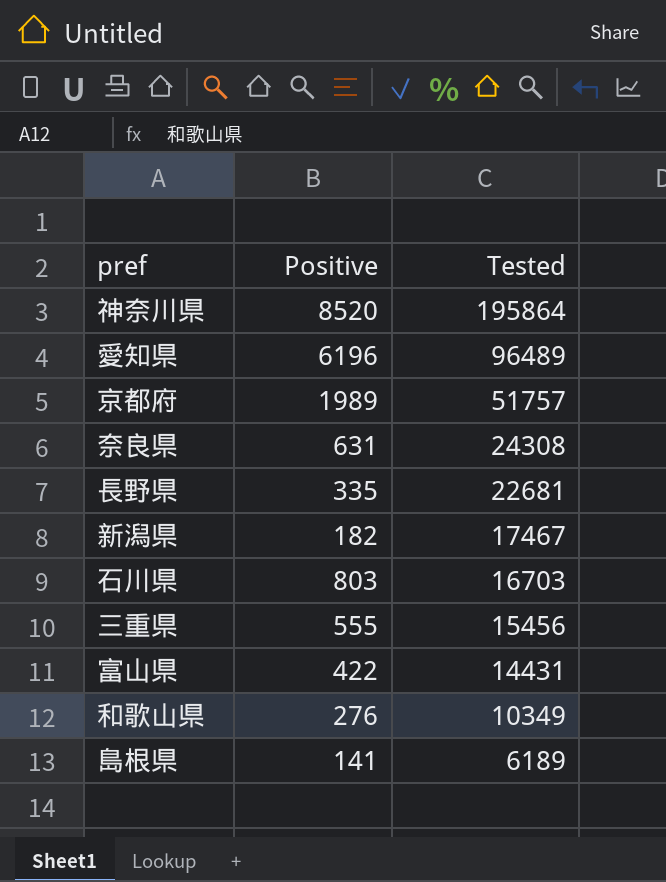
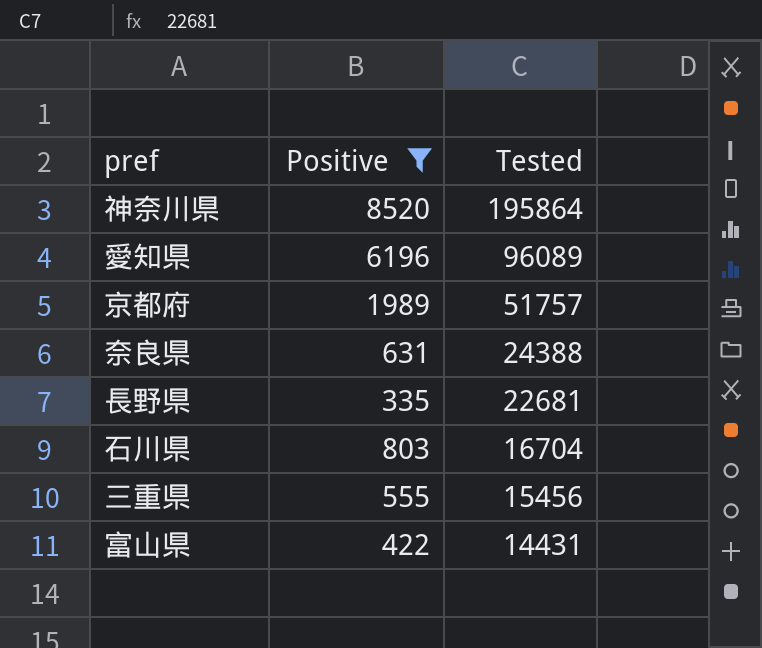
filter: none -> Positive >= 335
愛知県 | Tested: 96489 -> 96089
奈良県 | Tested: 24308 -> 24388
石川県 | Tested: 16703 -> 16704

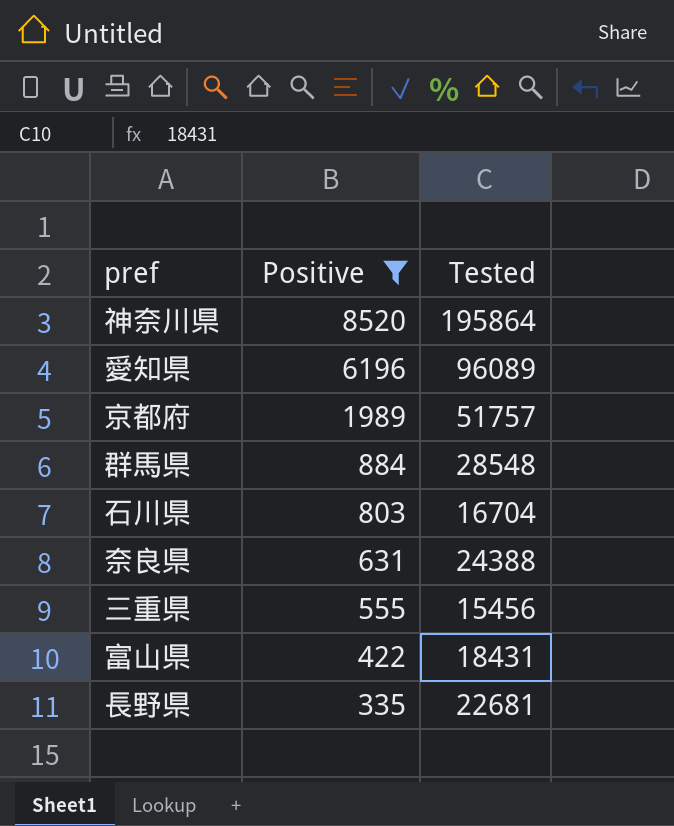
row order: Tested descending -> Positive descending
row 群馬県: none -> 884 | 28548
富山県 | Tested: 14431 -> 18431

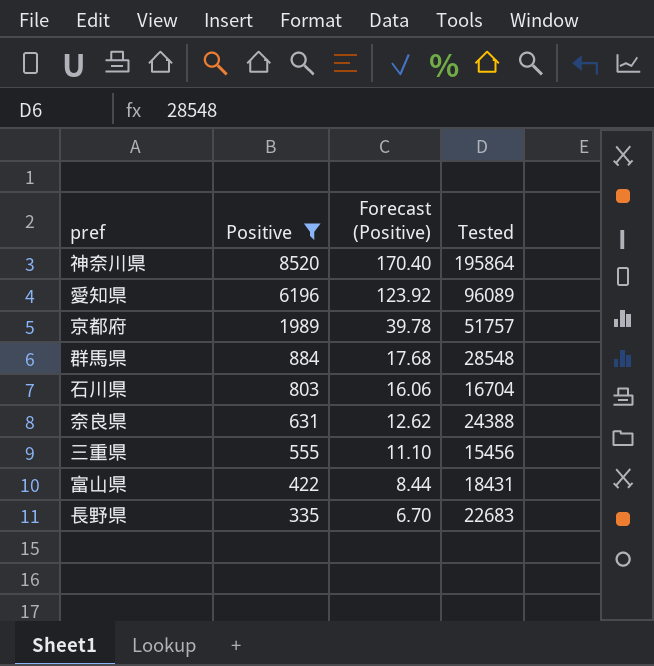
column Forecast (Positive) | formula: none -> [Positive] * 0.02
長野県 | Tested: 22681 -> 22683

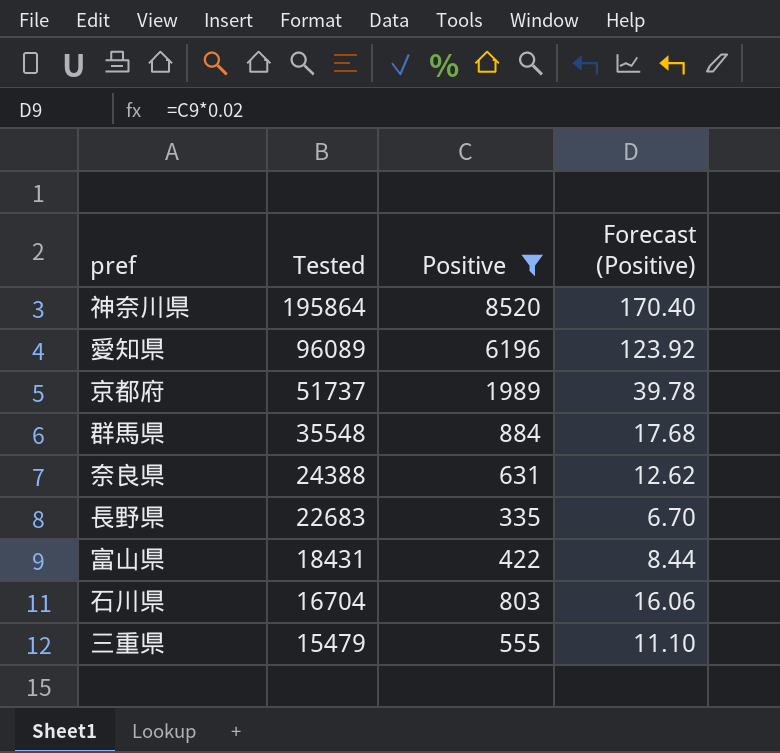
row order: Positive descending -> Tested descending
column Tested | position: 4 -> 2
京都府 | Tested: 51757 -> 51737
群馬県 | Tested: 28548 -> 35548
三重県 | Tested: 15456 -> 15479

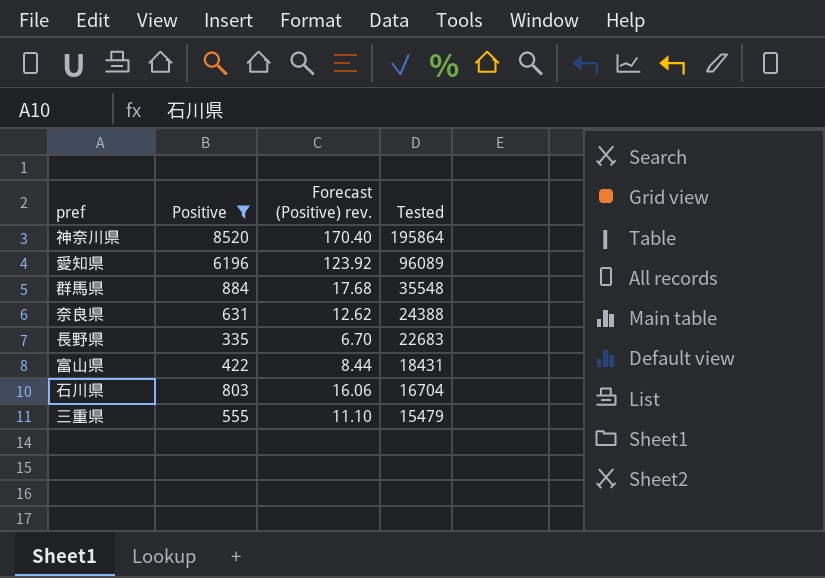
column name: Forecast (Positive) -> Forecast (Positive) rev.
column Tested | position: 2 -> 4
row 京都府: 51737 | 1989 | 39.78 -> none

